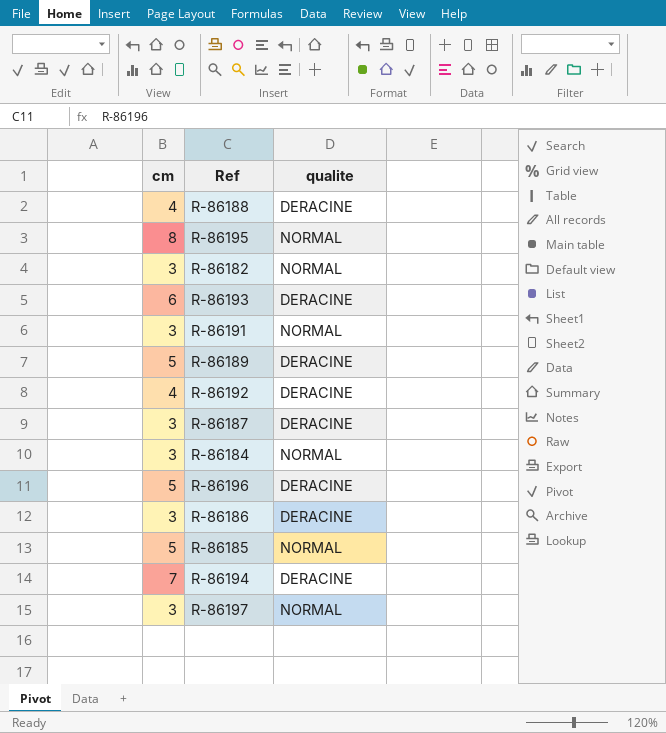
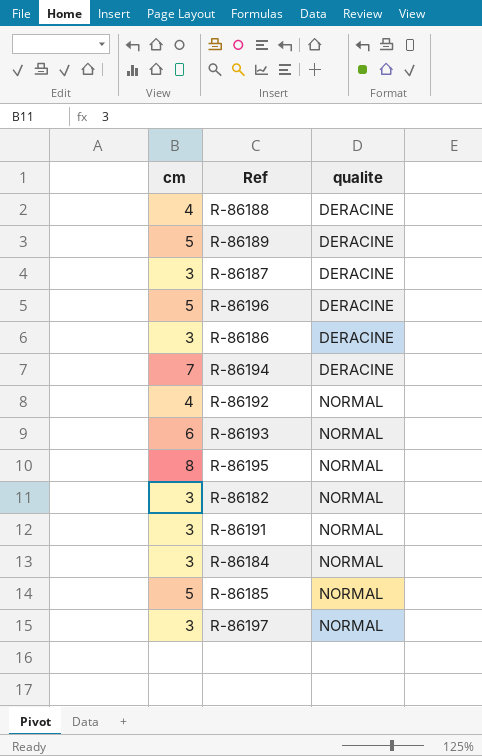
row order: none -> qualite ascending
R-86192 | qualite: DERACINE -> NORMAL
R-86193 | qualite: DERACINE -> NORMAL

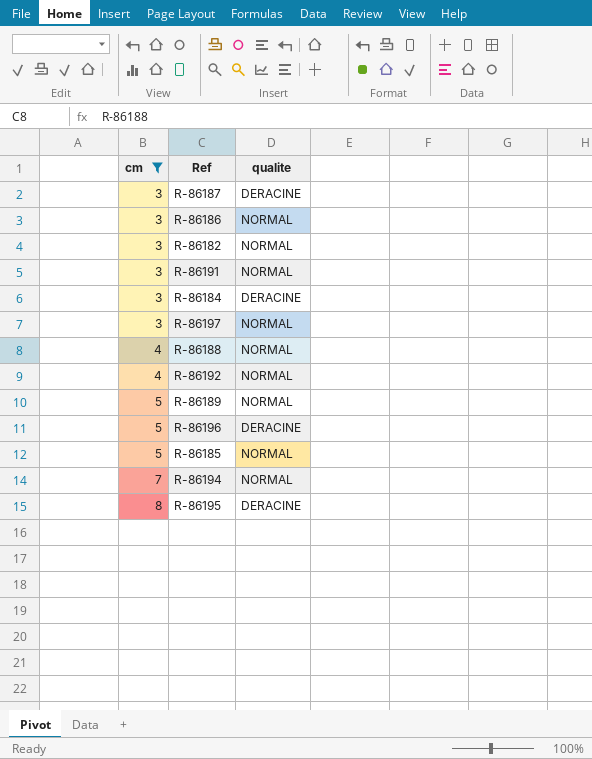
filter: none -> cm != 6
row order: qualite ascending -> cm ascending
R-86186 | qualite: DERACINE -> NORMAL
R-86184 | qualite: NORMAL -> DERACINE
R-86188 | qualite: DERACINE -> NORMAL
R-86189 | qualite: DERACINE -> NORMAL
R-86194 | qualite: DERACINE -> NORMAL
R-86195 | qualite: NORMAL -> DERACINE

